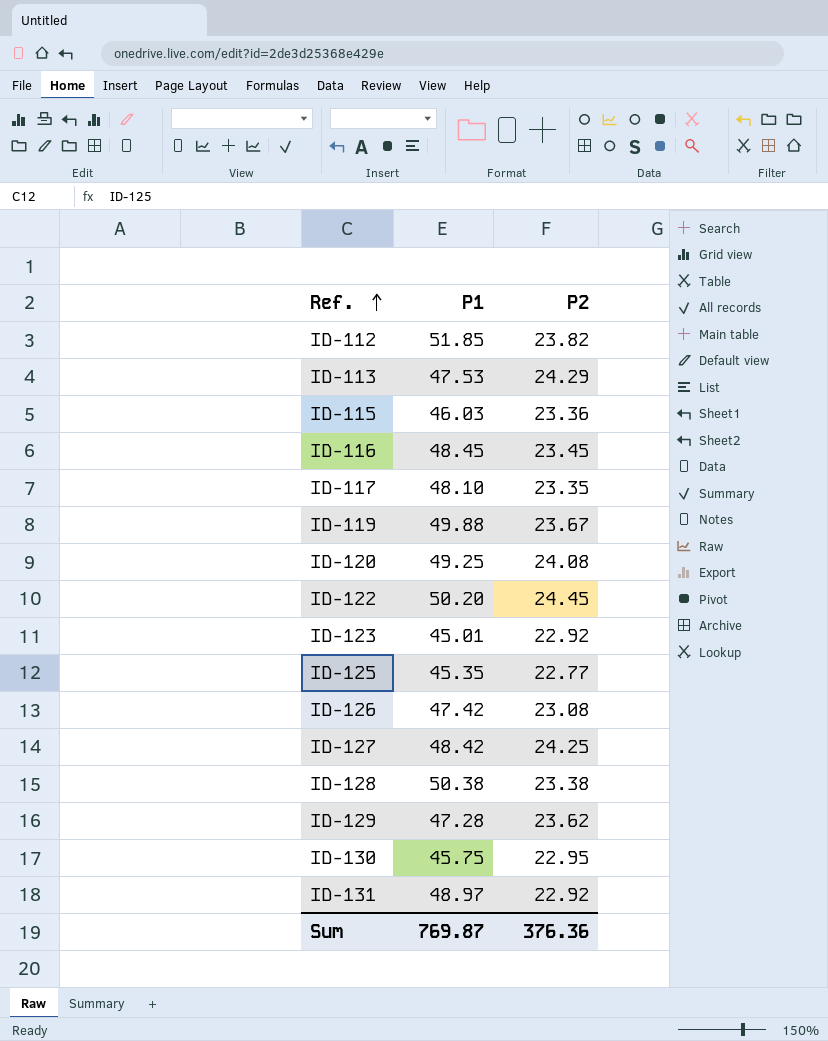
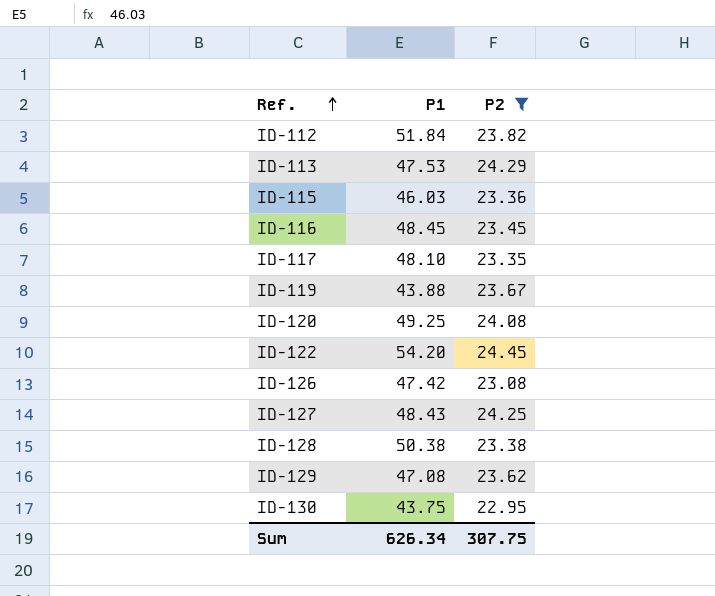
filter: none -> P2 >= 22.95
ID-112 | P1: 51.85 -> 51.84
ID-119 | P1: 49.88 -> 43.88
ID-122 | P1: 50.20 -> 54.20
ID-127 | P1: 48.42 -> 48.43
ID-129 | P1: 47.28 -> 47.08
ID-130 | P1: 45.75 -> 43.75
Sum | P1: 769.87 -> 626.34
Sum | P2: 376.36 -> 307.75

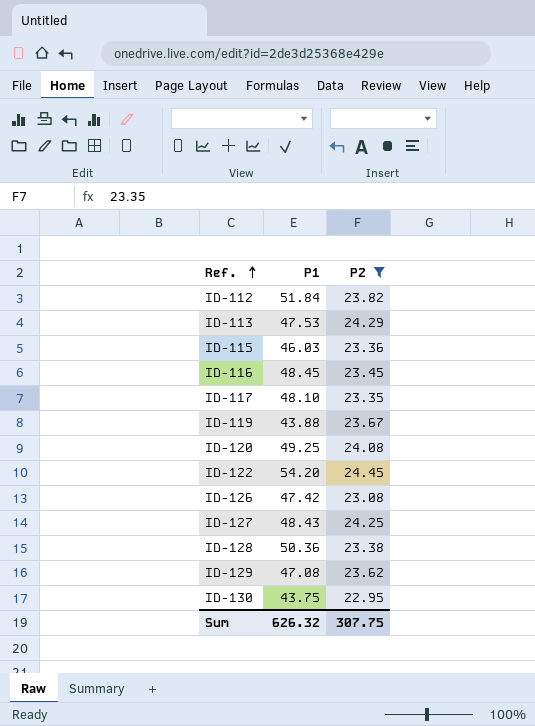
ID-128 | P1: 50.38 -> 50.36
Sum | P1: 626.34 -> 626.32

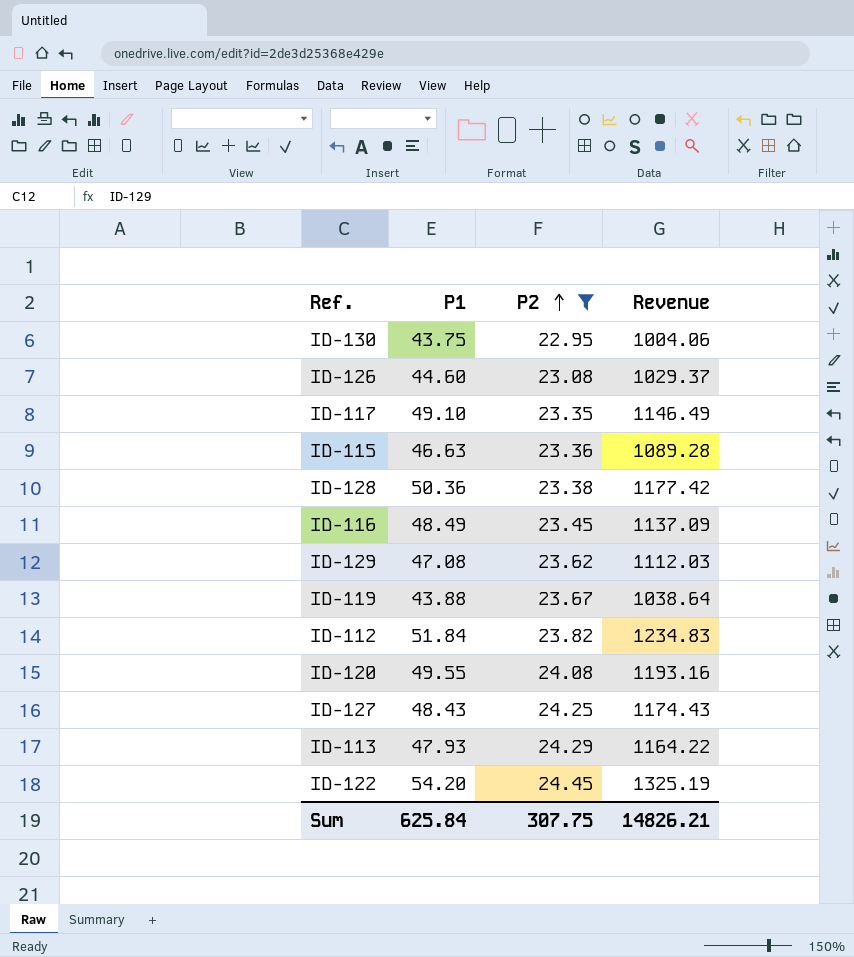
row order: Ref. ascending -> P2 ascending
column Revenue | formula: none -> [P1] * [P2]
ID-126 | P1: 47.42 -> 44.60
ID-117 | P1: 48.10 -> 49.10
ID-115 | P1: 46.03 -> 46.63
ID-116 | P1: 48.45 -> 48.49
ID-120 | P1: 49.25 -> 49.55
ID-113 | P1: 47.53 -> 47.93
Sum | P1: 626.32 -> 625.84

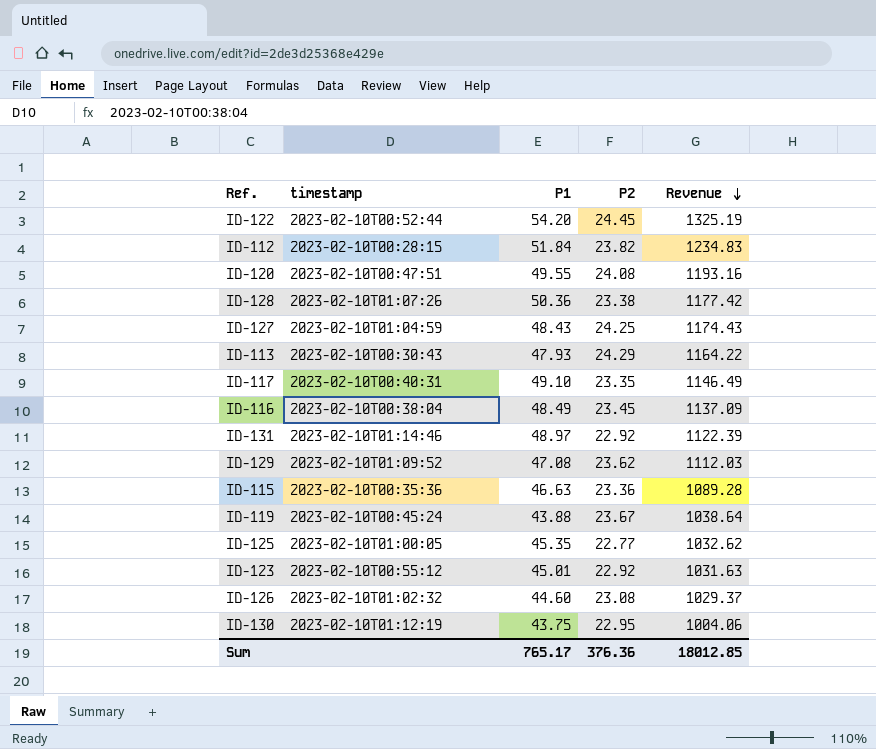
filter: P2 >= 22.95 -> none
row order: P2 ascending -> Revenue descending
column timestamp | position: none -> 2
Sum | P1: 625.84 -> 765.17
Sum | P2: 307.75 -> 376.36
Sum | Revenue: 14826.21 -> 18012.85

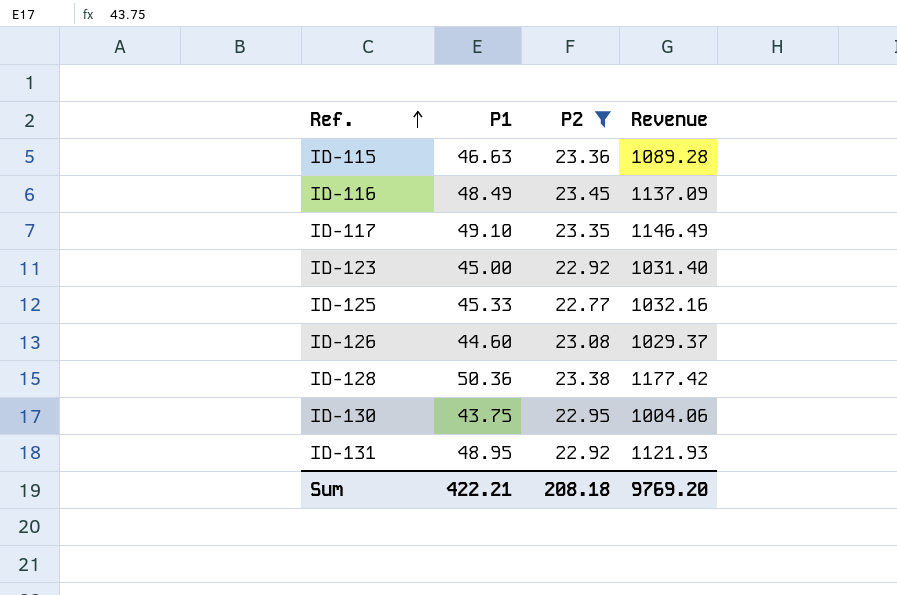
filter: none -> P2 <= 23.45
row order: Revenue descending -> Ref. ascending
column timestamp | position: 2 -> none
ID-123 | P1: 45.01 -> 45.00
ID-123 | Revenue: 1031.63 -> 1031.40
ID-125 | P1: 45.35 -> 45.33
ID-125 | Revenue: 1032.62 -> 1032.16
ID-131 | P1: 48.97 -> 48.95
ID-131 | Revenue: 1122.39 -> 1121.93
Sum | P1: 765.17 -> 422.21
Sum | P2: 376.36 -> 208.18
Sum | Revenue: 18012.85 -> 9769.20

